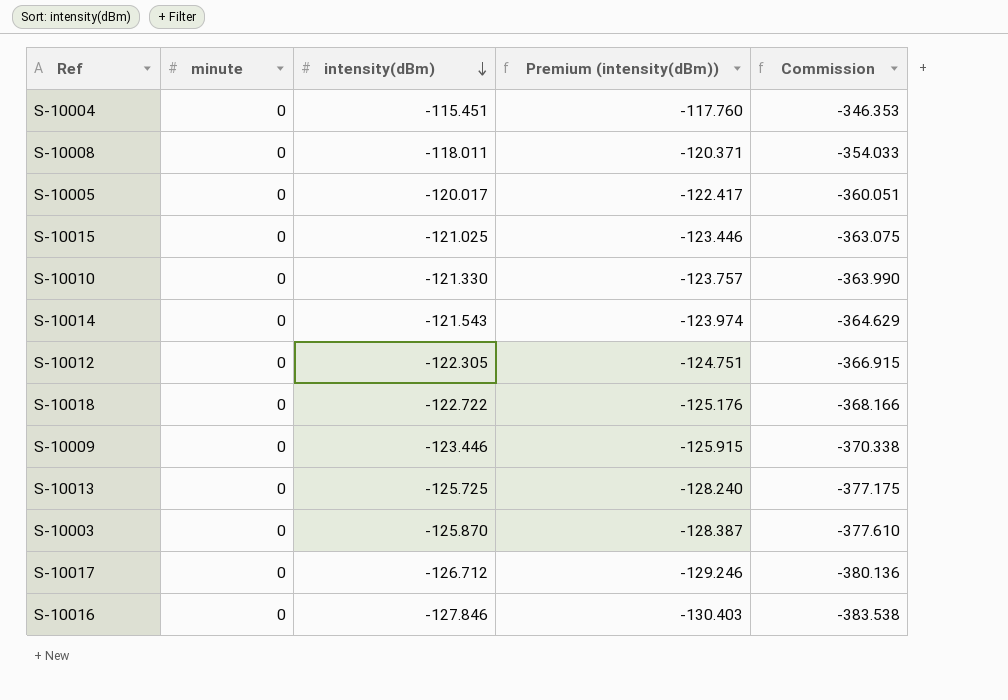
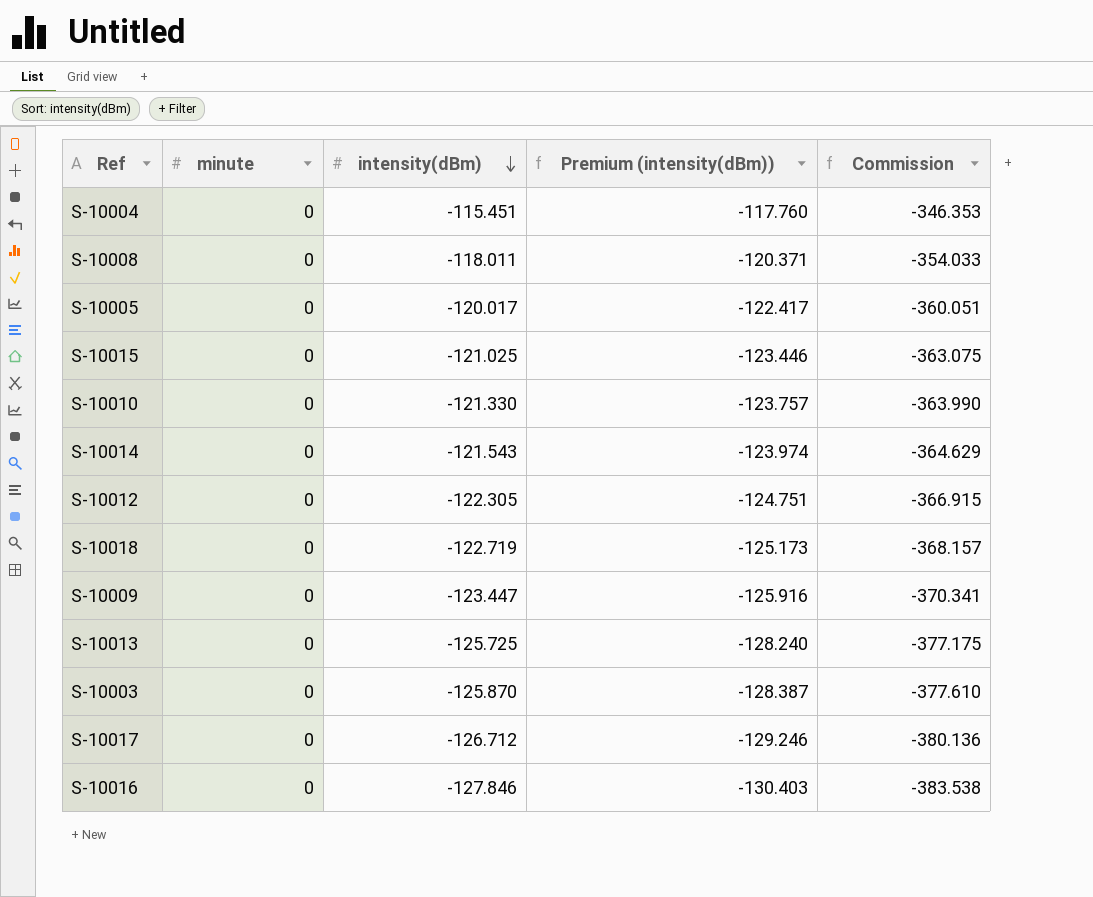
S-10018 | intensity(dBm): -122.722 -> -122.719
S-10018 | Premium (intensity(dBm)): -125.176 -> -125.173
S-10018 | Commission: -368.166 -> -368.157
S-10009 | intensity(dBm): -123.446 -> -123.447
S-10009 | Premium (intensity(dBm)): -125.915 -> -125.916
S-10009 | Commission: -370.338 -> -370.341

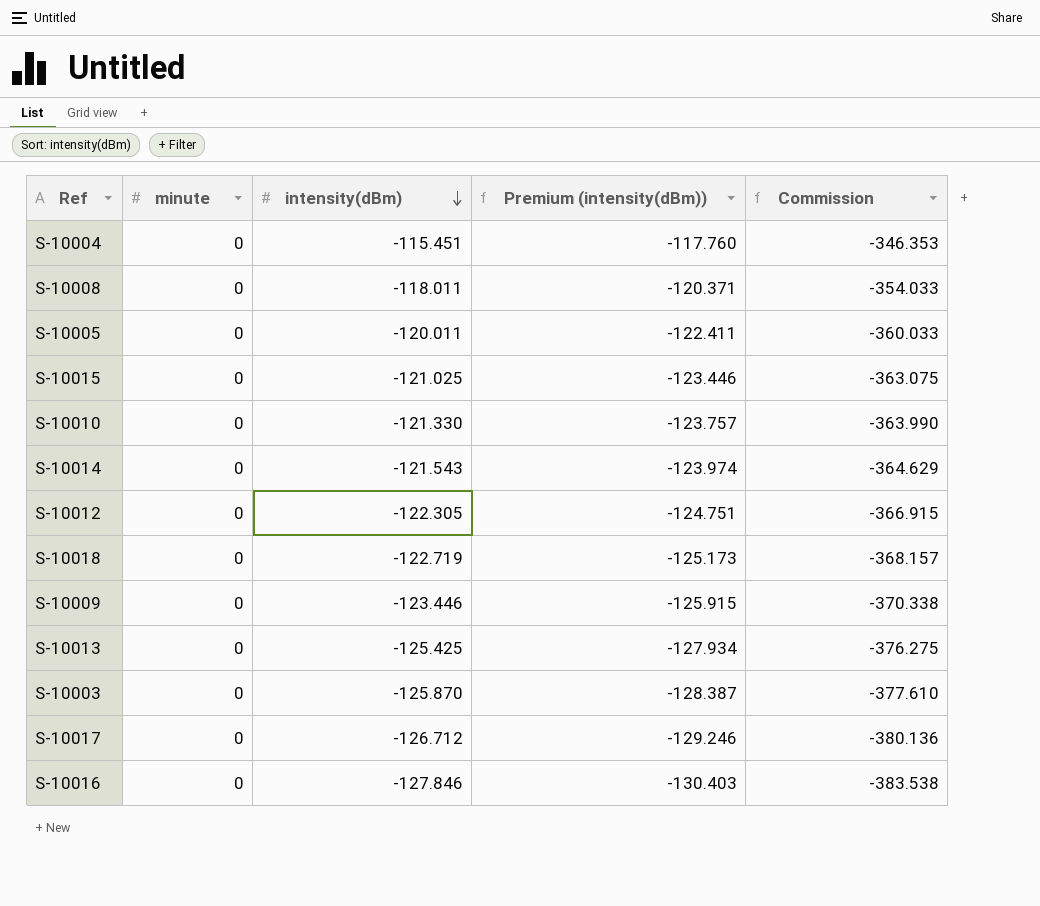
S-10005 | intensity(dBm): -120.017 -> -120.011
S-10005 | Premium (intensity(dBm)): -122.417 -> -122.411
S-10005 | Commission: -360.051 -> -360.033
S-10009 | intensity(dBm): -123.447 -> -123.446
S-10009 | Premium (intensity(dBm)): -125.916 -> -125.915
S-10009 | Commission: -370.341 -> -370.338
S-10013 | intensity(dBm): -125.725 -> -125.425
S-10013 | Premium (intensity(dBm)): -128.240 -> -127.934
S-10013 | Commission: -377.175 -> -376.275

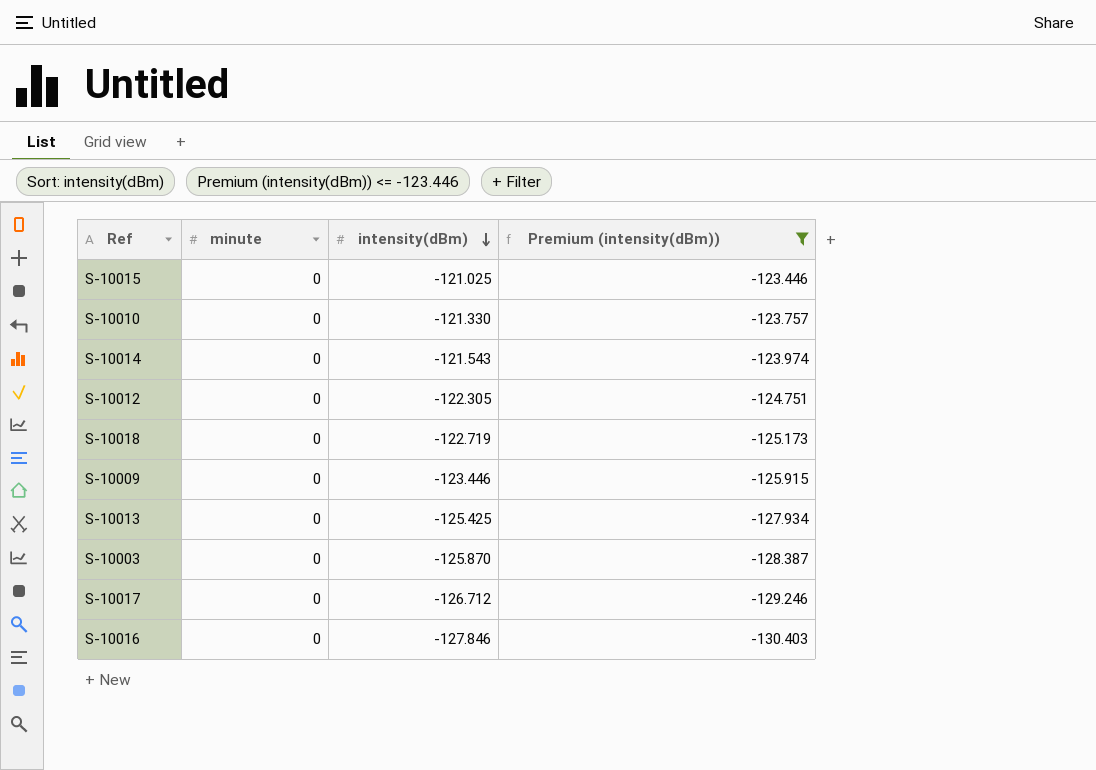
filter: none -> Premium (intensity(dBm)) <= -123.446
column Commission | formula: [intensity(dBm)] * 3 -> none

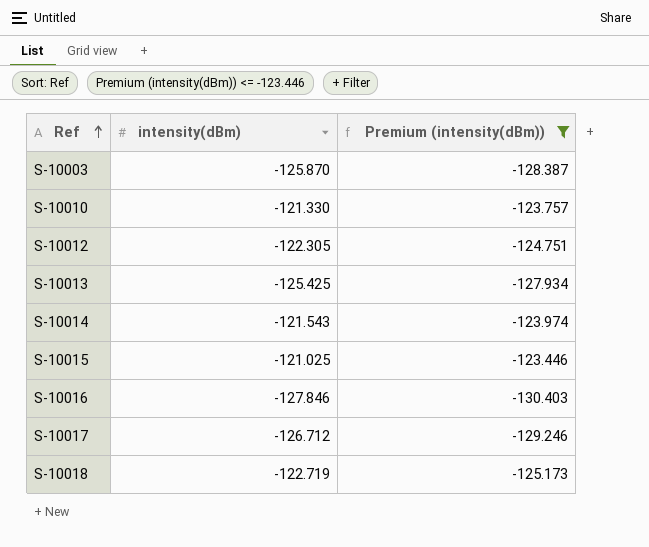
row order: intensity(dBm) descending -> Ref ascending
column minute | position: 2 -> none
row S-10009: 0 | -123.446 | -125.915 -> none

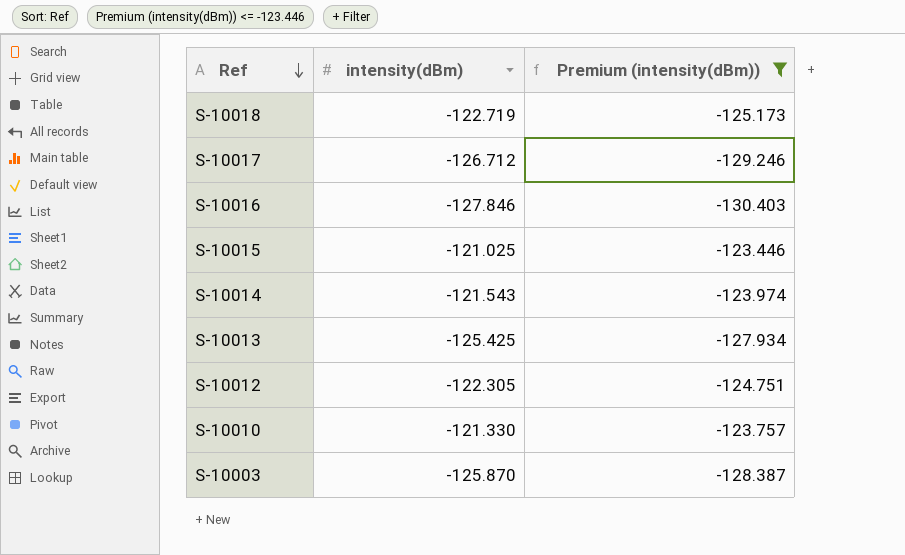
row order: Ref ascending -> Ref descending

